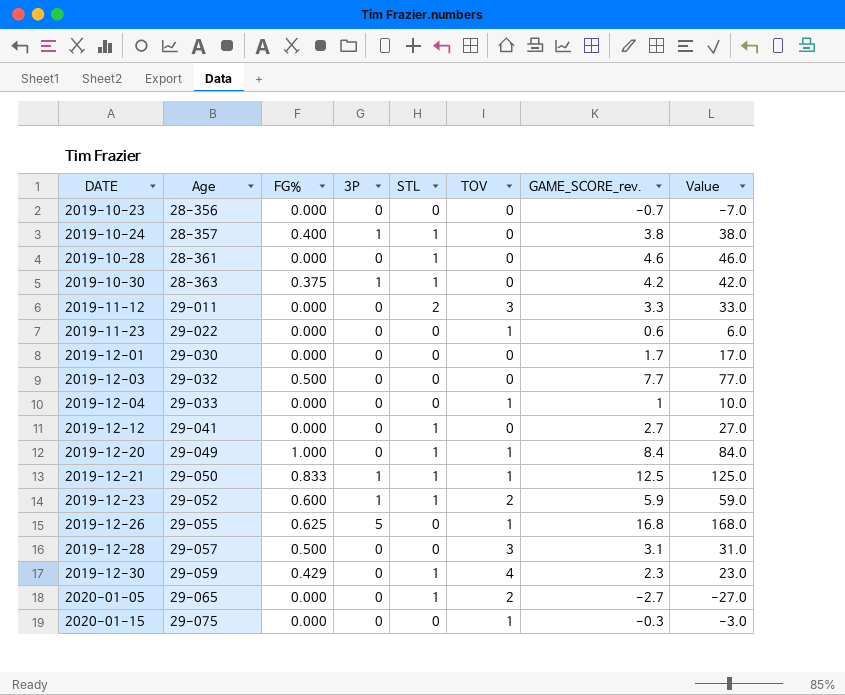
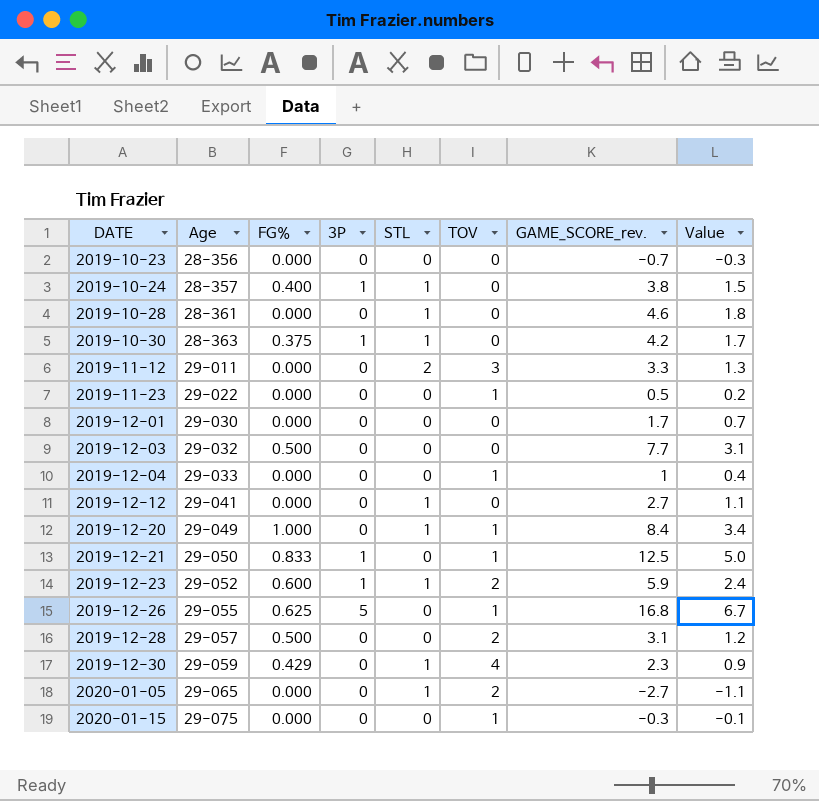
column Value | formula: [GAME_SCORE_rev.] * 10 -> [GAME_SCORE_rev.] * 0.4
2019-11-23 | GAME_SCORE_rev.: 0.6 -> 0.5
2019-12-21 | STL: 1 -> 0
2019-12-28 | TOV: 3 -> 2

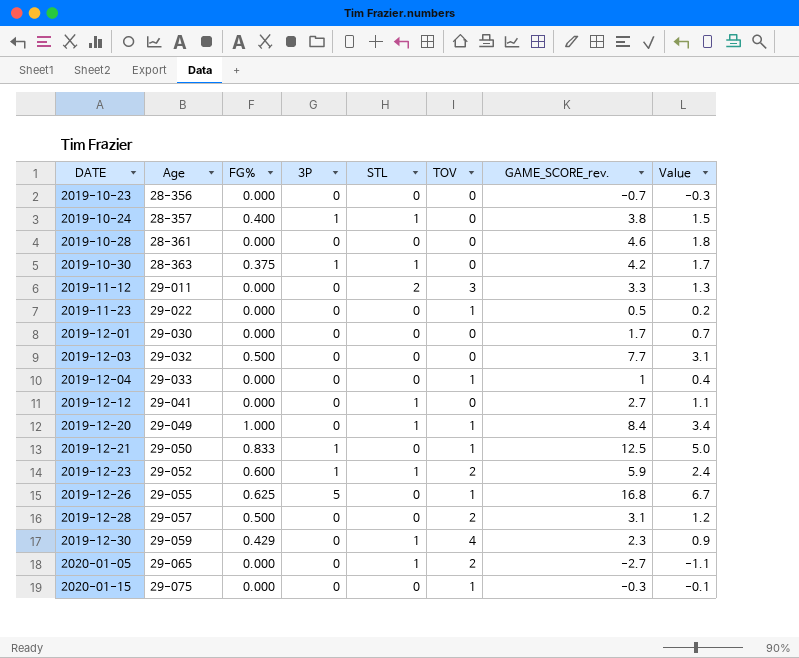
2019-10-28 | STL: 1 -> 0

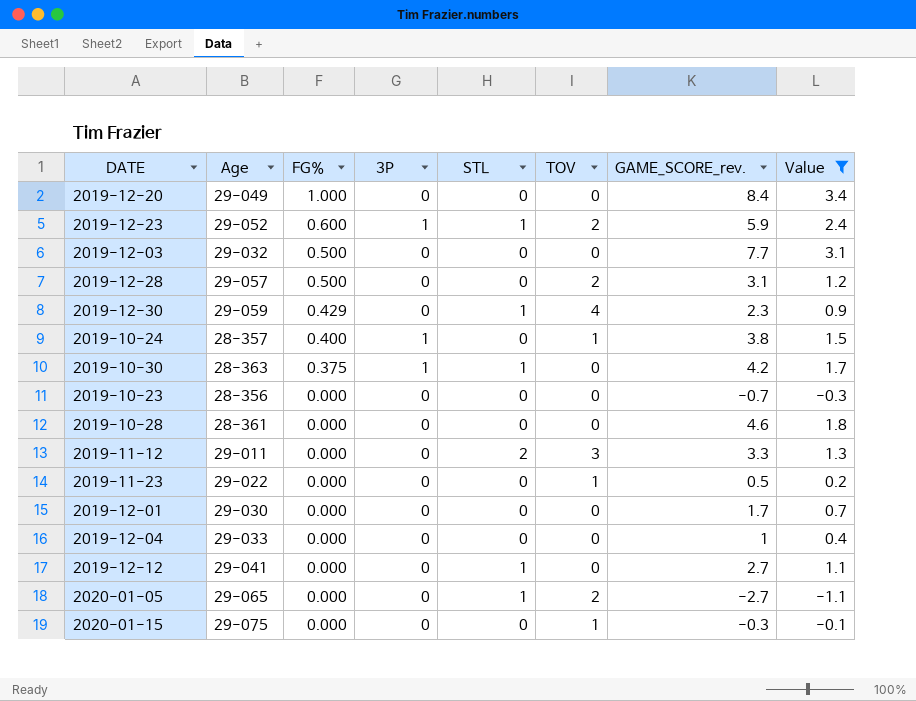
filter: none -> Value <= 3.4
row order: DATE ascending -> FG% descending
2019-12-20 | STL: 1 -> 0
2019-12-20 | TOV: 1 -> 0
2019-10-24 | STL: 1 -> 0
2019-10-24 | TOV: 0 -> 1
2019-12-04 | TOV: 1 -> 0

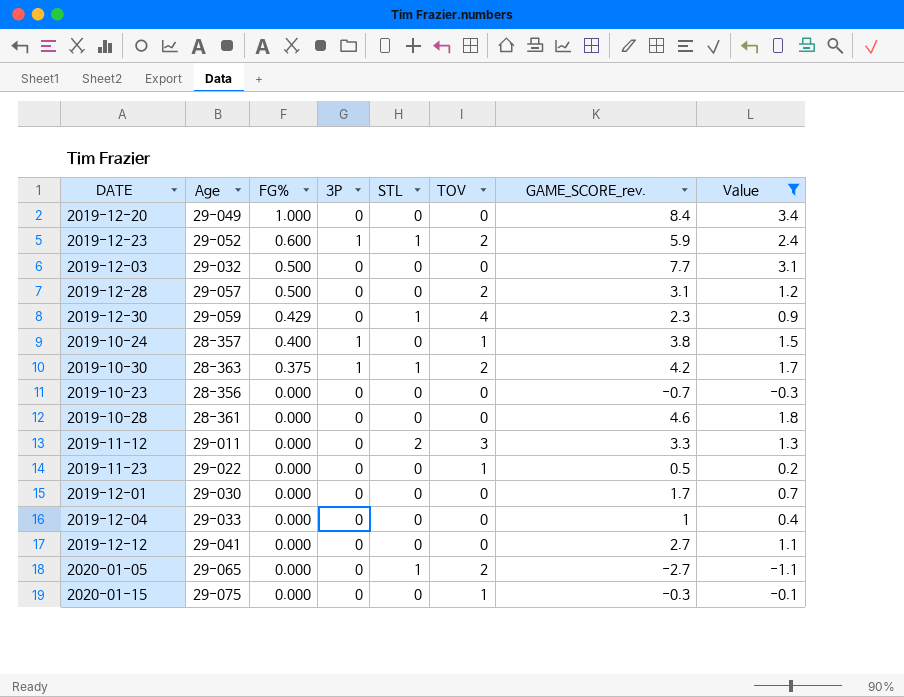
2019-10-30 | TOV: 0 -> 2
2019-12-12 | STL: 1 -> 0

